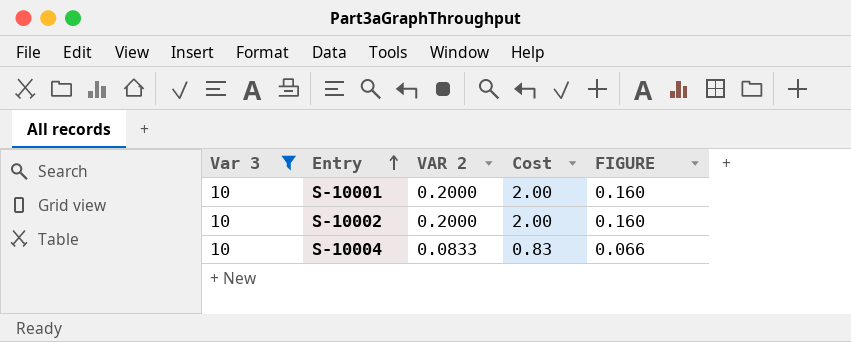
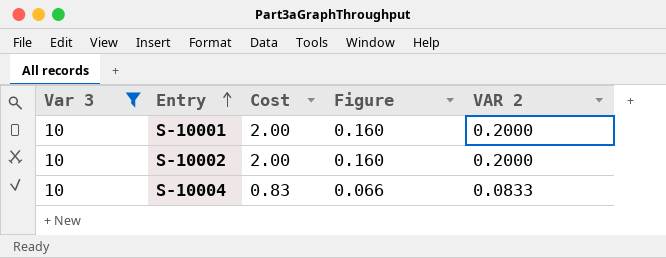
column name: FIGURE -> Figure
column VAR 2 | position: 3 -> 5

